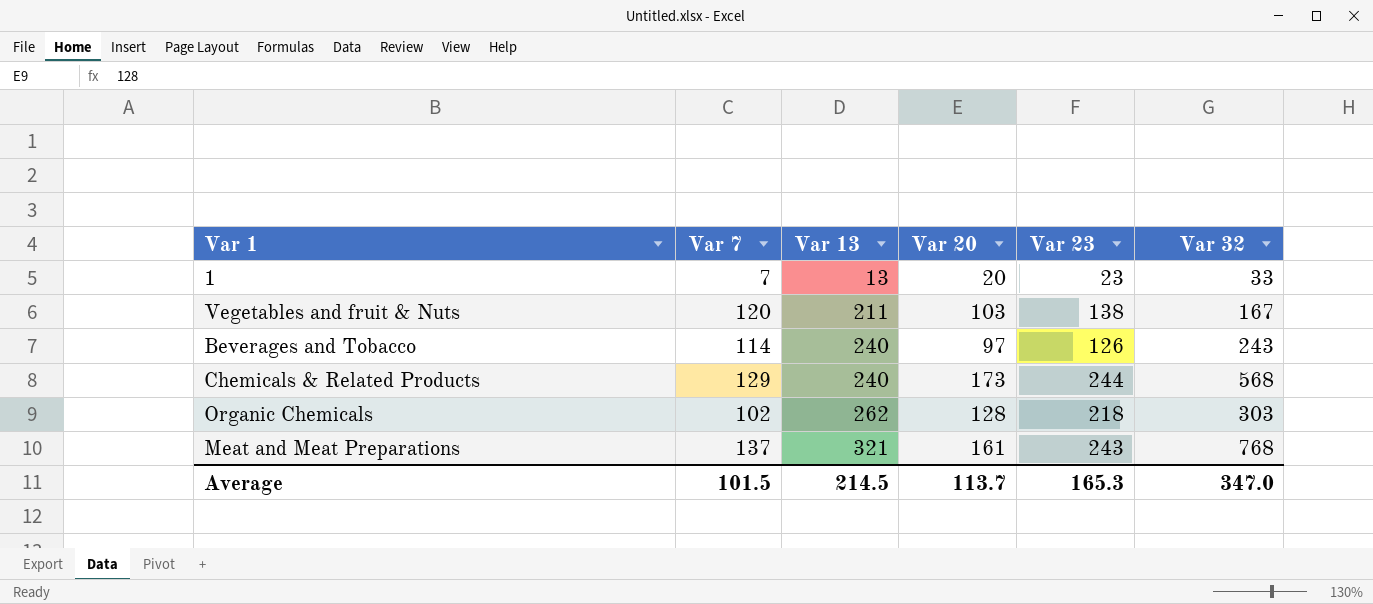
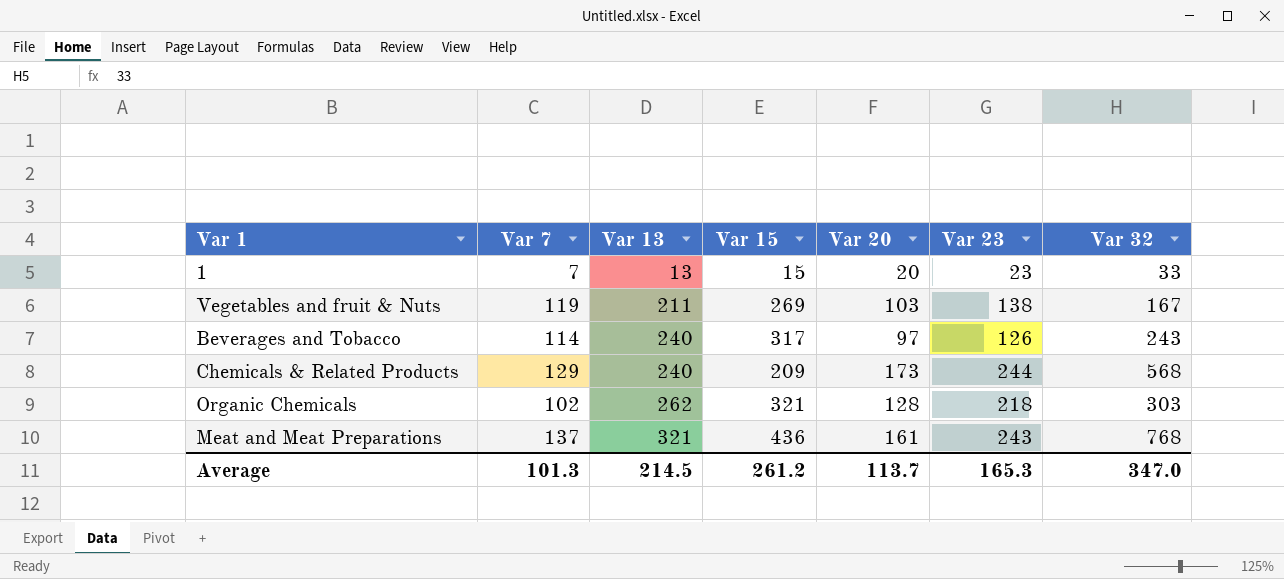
column Var 15 | position: none -> 4
Vegetables and fruit & Nuts | Var 7: 120 -> 119
Average | Var 7: 101.5 -> 101.3

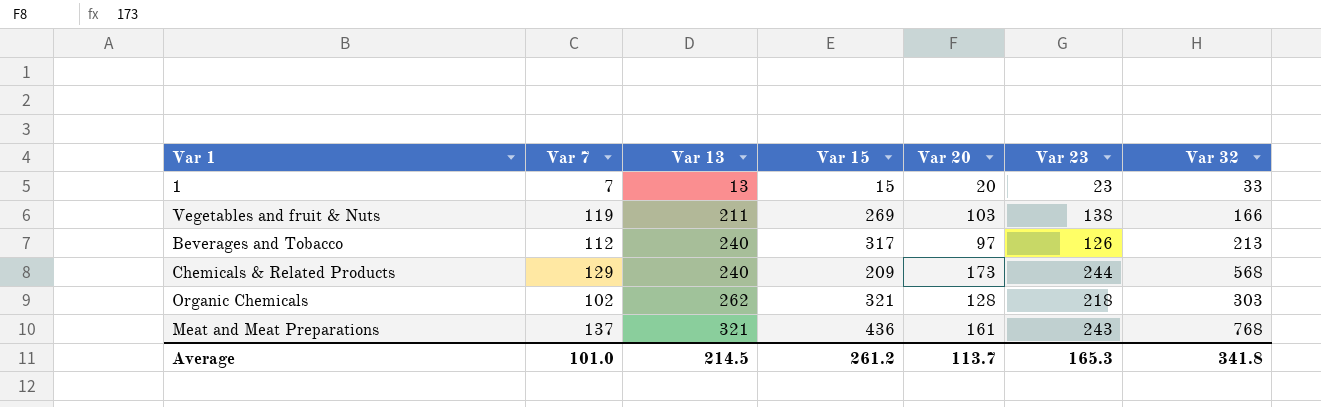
Vegetables and fruit & Nuts | Var 32: 167 -> 166
Beverages and Tobacco | Var 7: 114 -> 112
Beverages and Tobacco | Var 32: 243 -> 213
Average | Var 7: 101.3 -> 101.0
Average | Var 32: 347.0 -> 341.8

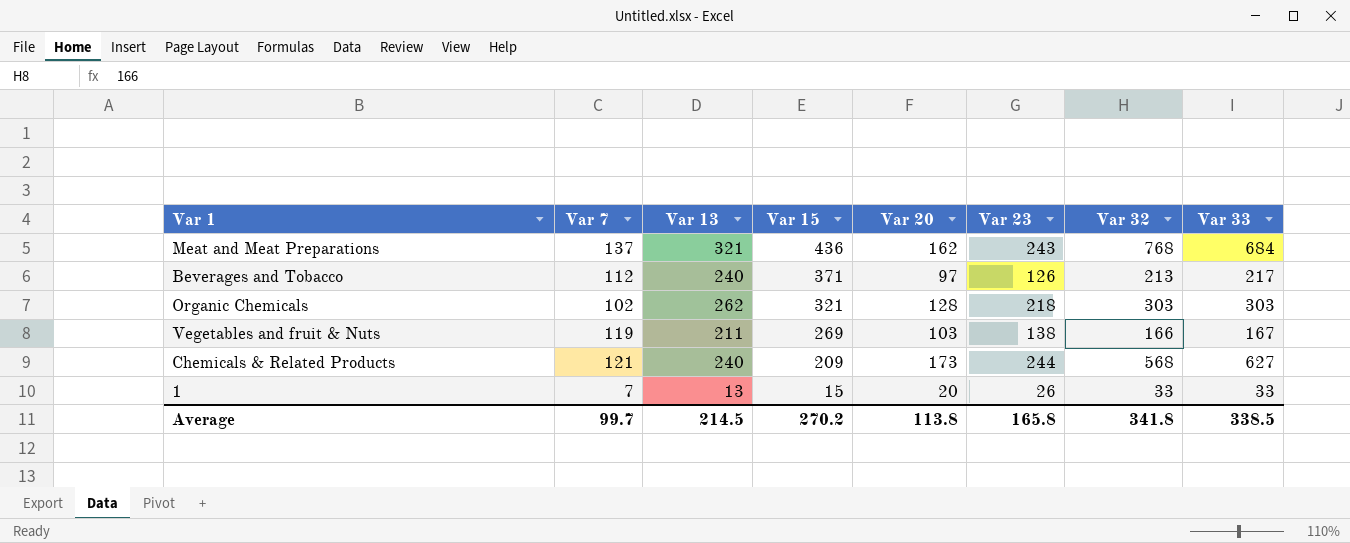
row order: Var 13 ascending -> Var 15 descending
column Var 33 | position: none -> 8
Meat and Meat Preparations | Var 20: 161 -> 162
Beverages and Tobacco | Var 15: 317 -> 371
Chemicals & Related Products | Var 7: 129 -> 121
1 | Var 23: 23 -> 26
Average | Var 7: 101.0 -> 99.7
Average | Var 15: 261.2 -> 270.2
Average | Var 20: 113.7 -> 113.8
Average | Var 23: 165.3 -> 165.8

